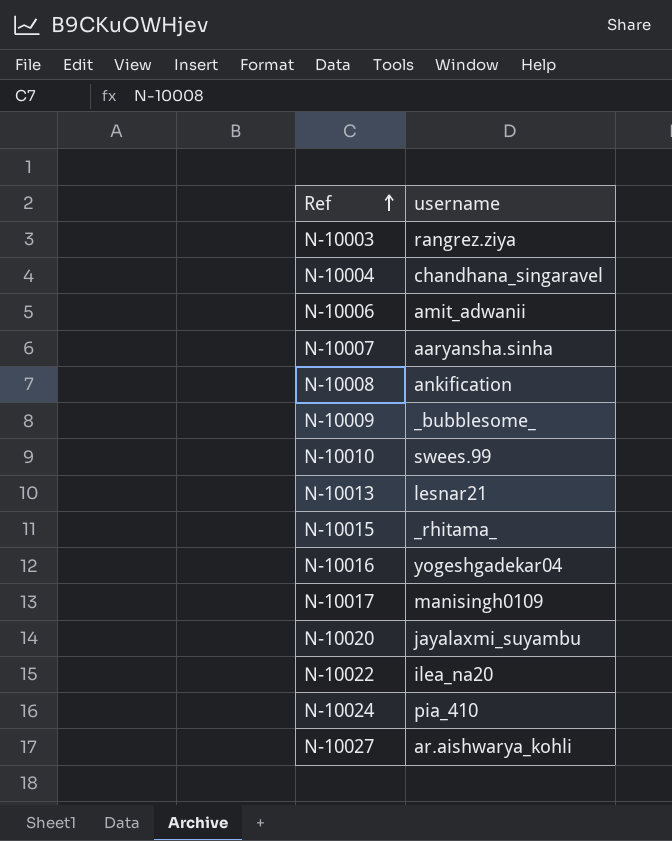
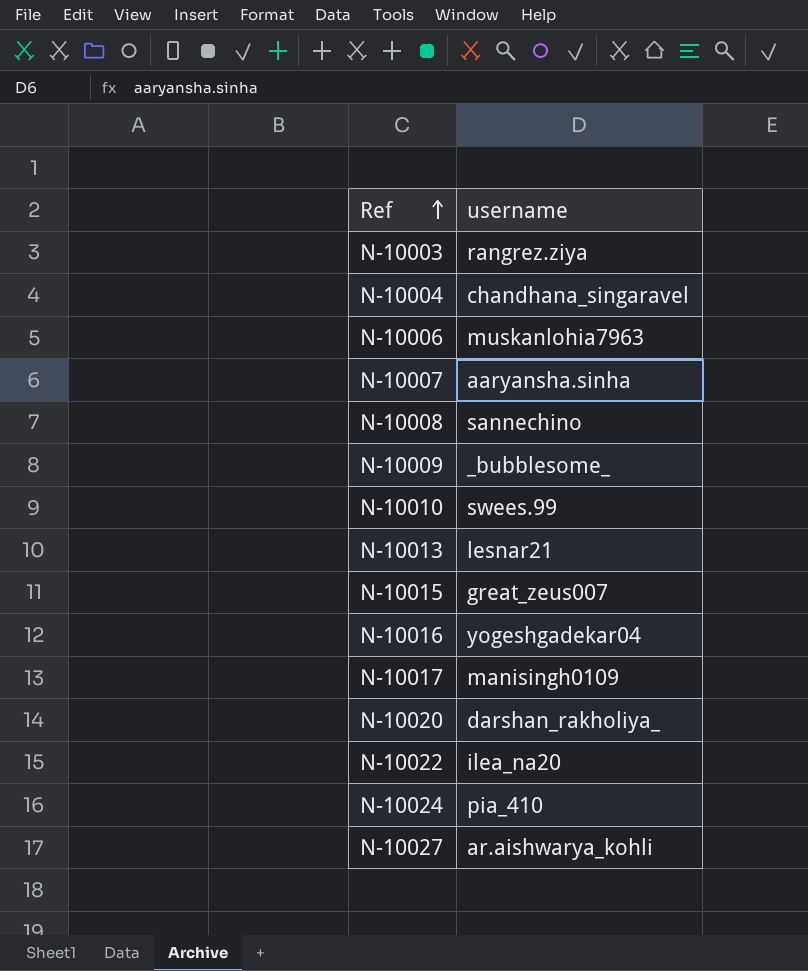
N-10006 | username: amit_adwanii -> muskanlohia7963
N-10008 | username: ankification -> sannechino
N-10015 | username: _rhitama_ -> great_zeus007
N-10020 | username: jayalaxmi_suyambu -> darshan_rakholiya_

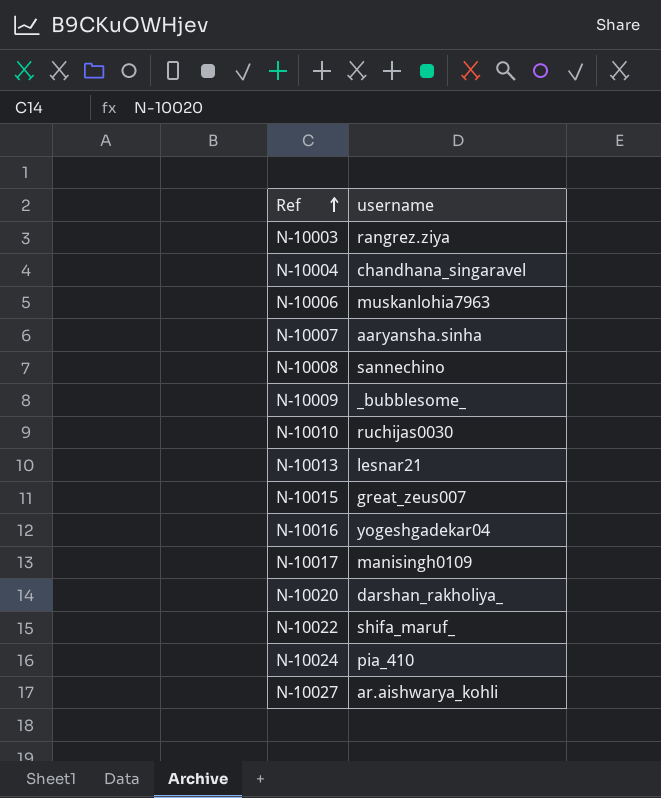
N-10010 | username: swees.99 -> ruchijas0030
N-10022 | username: ilea_na20 -> shifa_maruf_

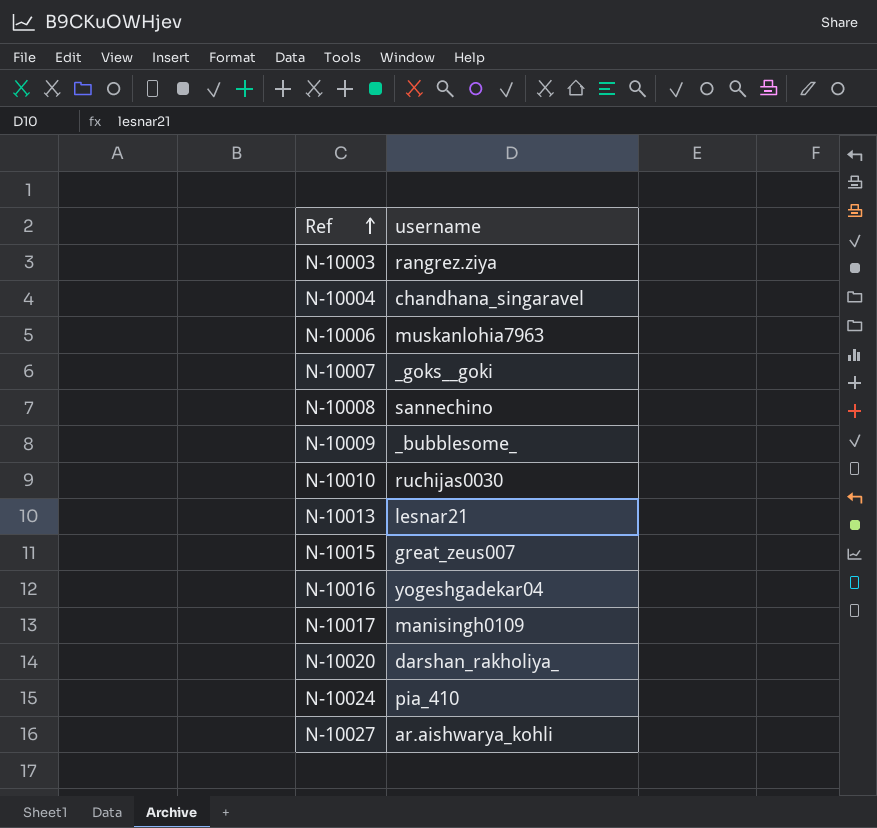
row N-10022: shifa_maruf_ -> none
N-10007 | username: aaryansha.sinha -> _goks__goki

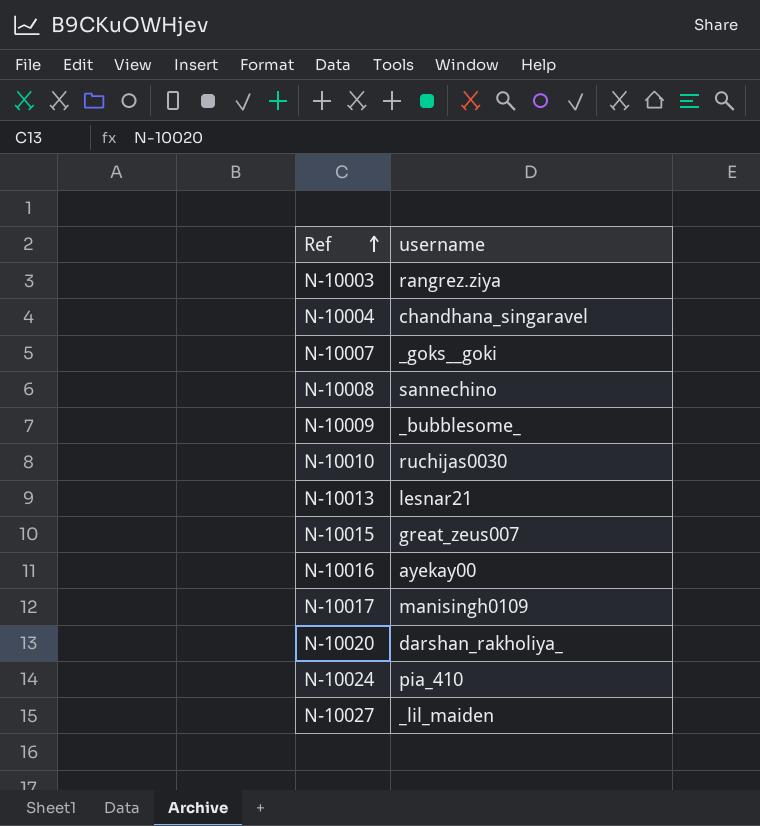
row N-10006: muskanlohia7963 -> none
N-10016 | username: yogeshgadekar04 -> ayekay00
N-10027 | username: ar.aishwarya_kohli -> _lil_maiden

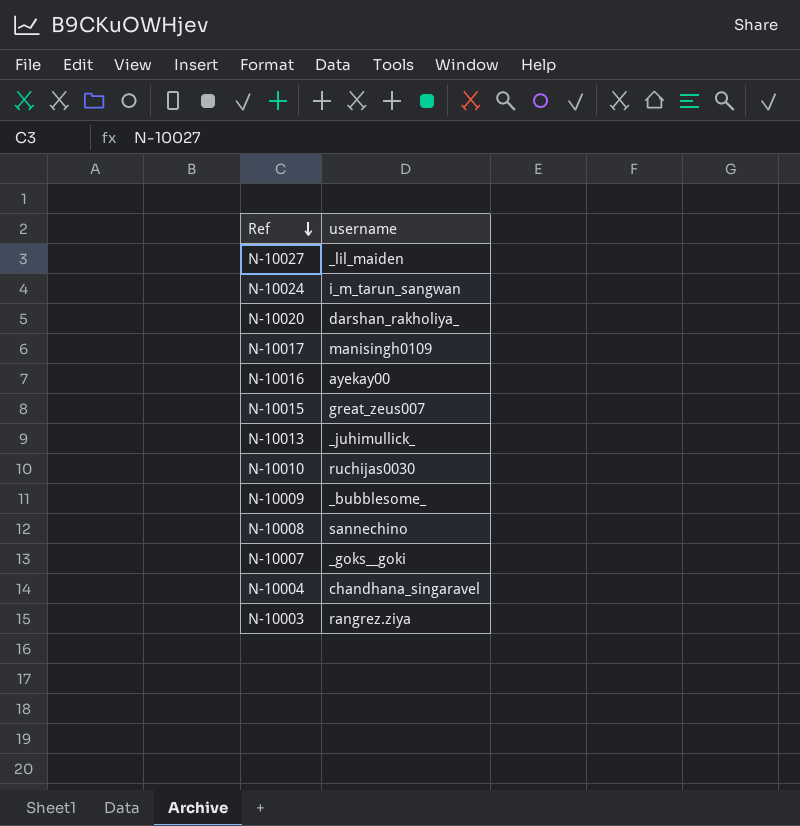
row order: Ref ascending -> Ref descending
N-10024 | username: pia_410 -> i_m_tarun_sangwan
N-10013 | username: lesnar21 -> _juhimullick_

